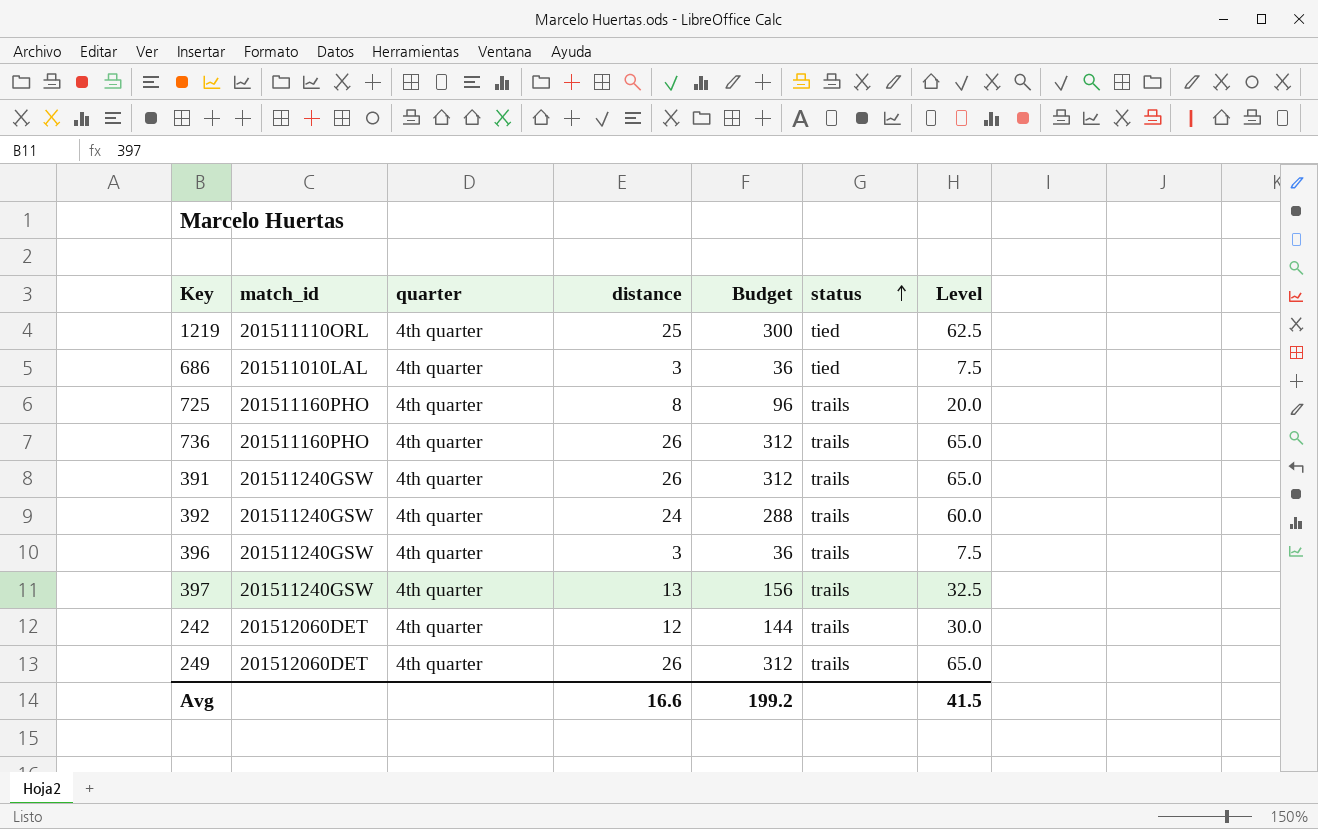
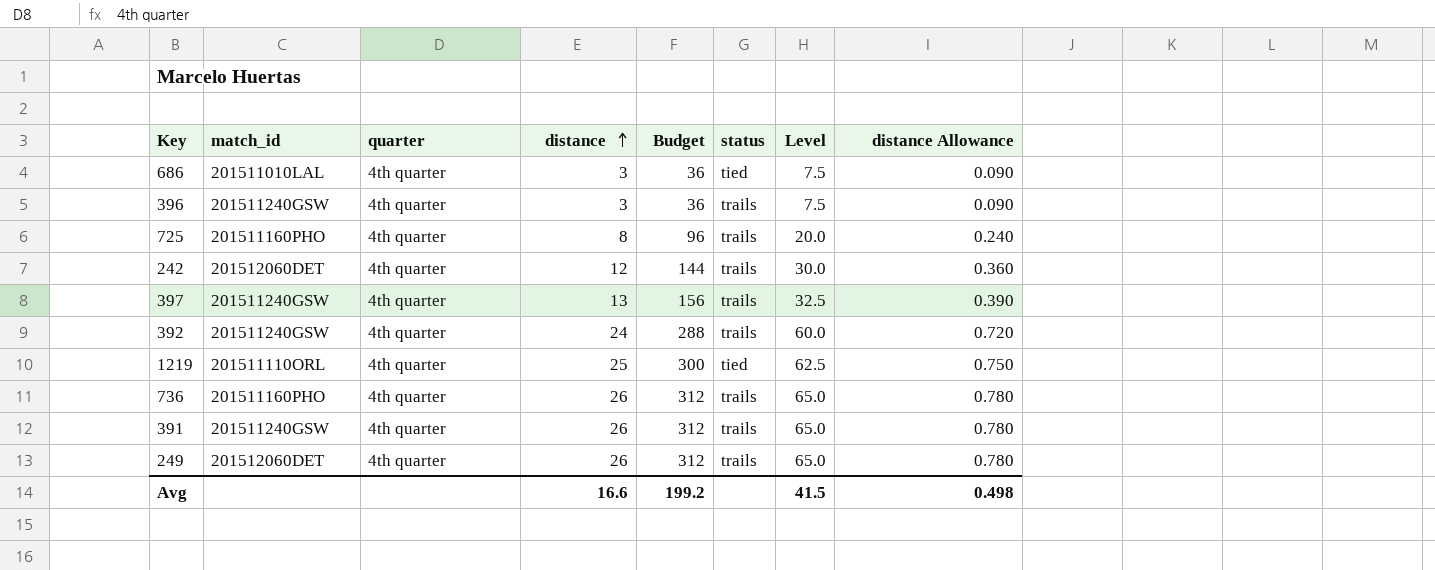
row order: status ascending -> distance ascending
column distance Allowance | formula: none -> [distance] * 0.03

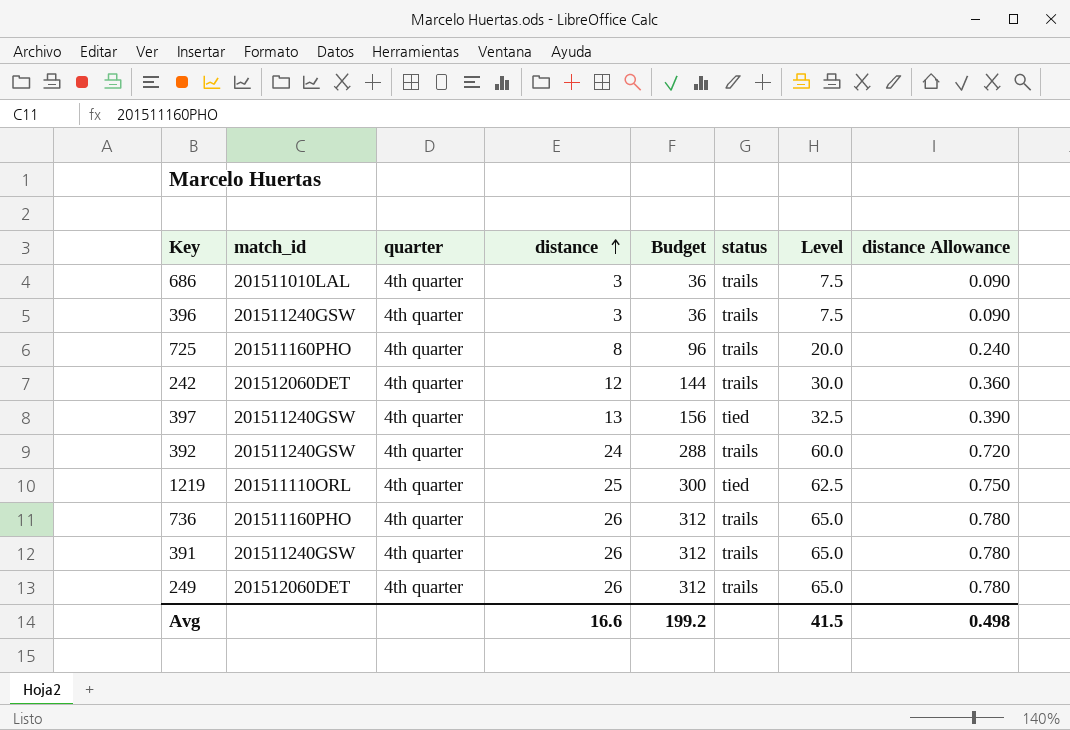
686 | status: tied -> trails
397 | status: trails -> tied

